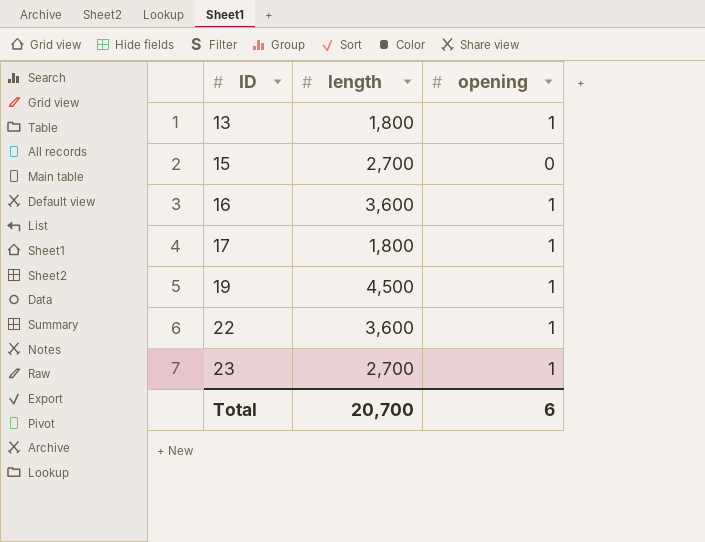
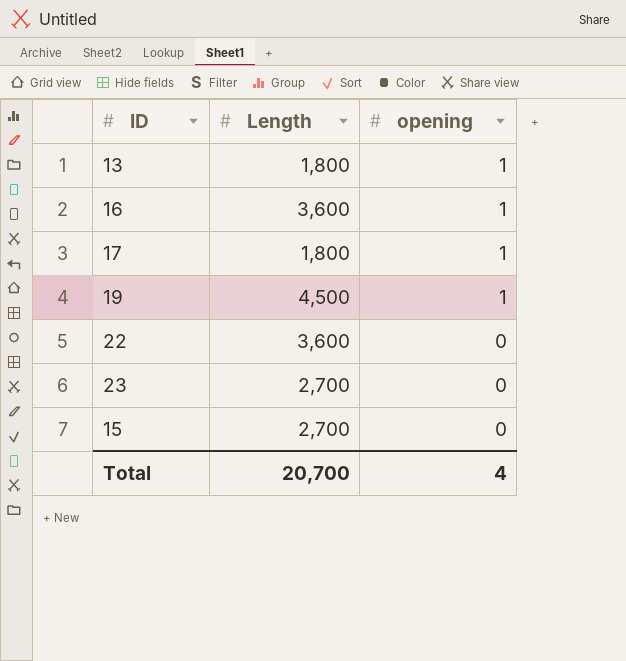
row order: ID ascending -> opening descending
column name: length -> Length
22 | opening: 1 -> 0
23 | opening: 1 -> 0
Total | opening: 6 -> 4

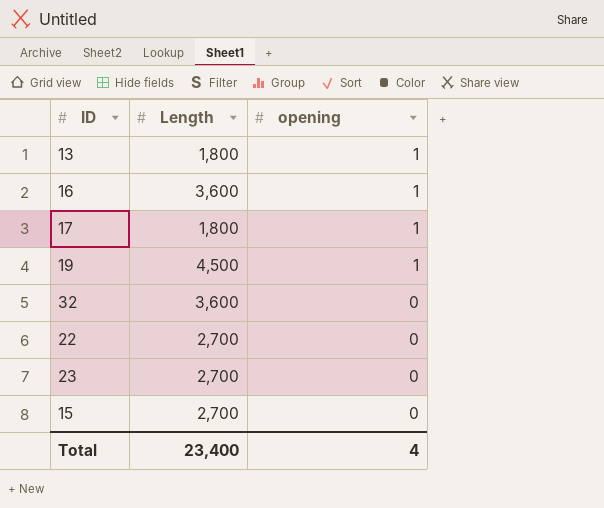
row 32: none -> 3,600 | 0
22 | Length: 3,600 -> 2,700
Total | Length: 20,700 -> 23,400

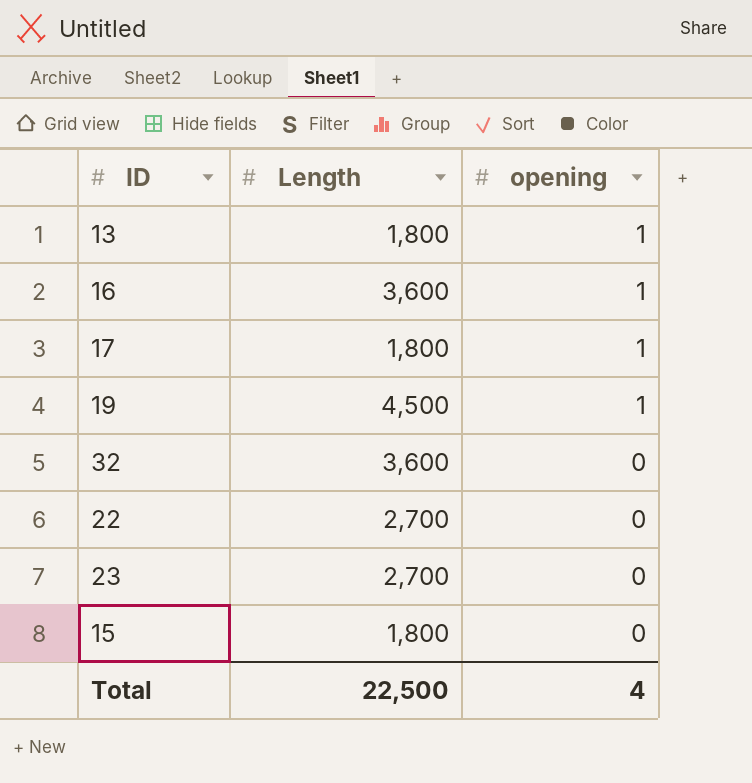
15 | Length: 2,700 -> 1,800
Total | Length: 23,400 -> 22,500

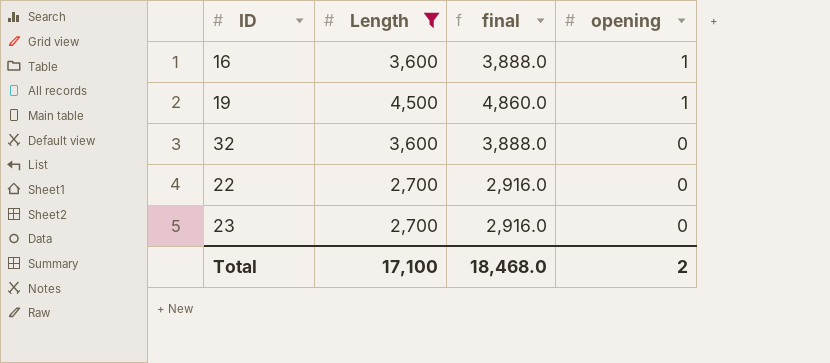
filter: none -> Length != 1,800
column final | formula: none -> [Length] * 1.08
Total | Length: 22,500 -> 17,100
Total | opening: 4 -> 2

